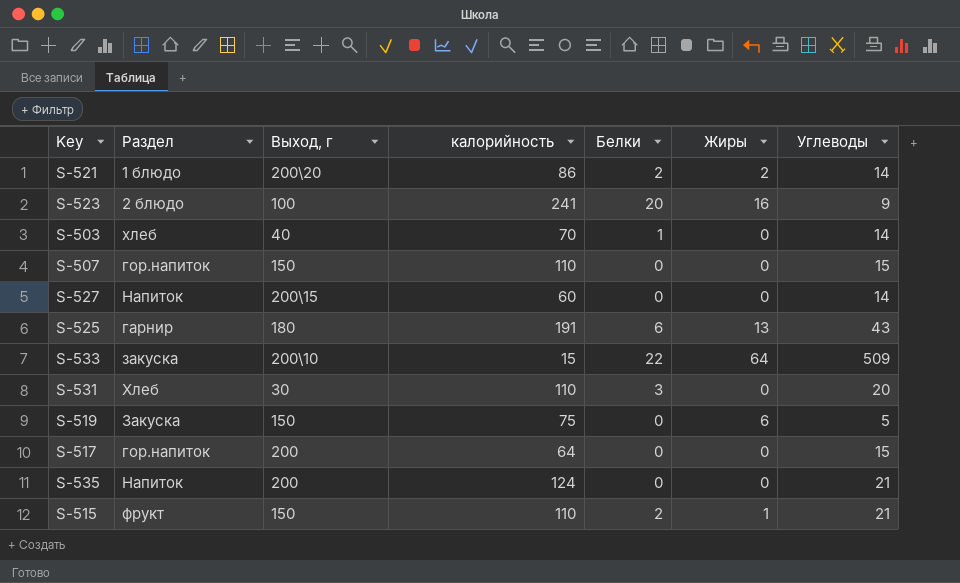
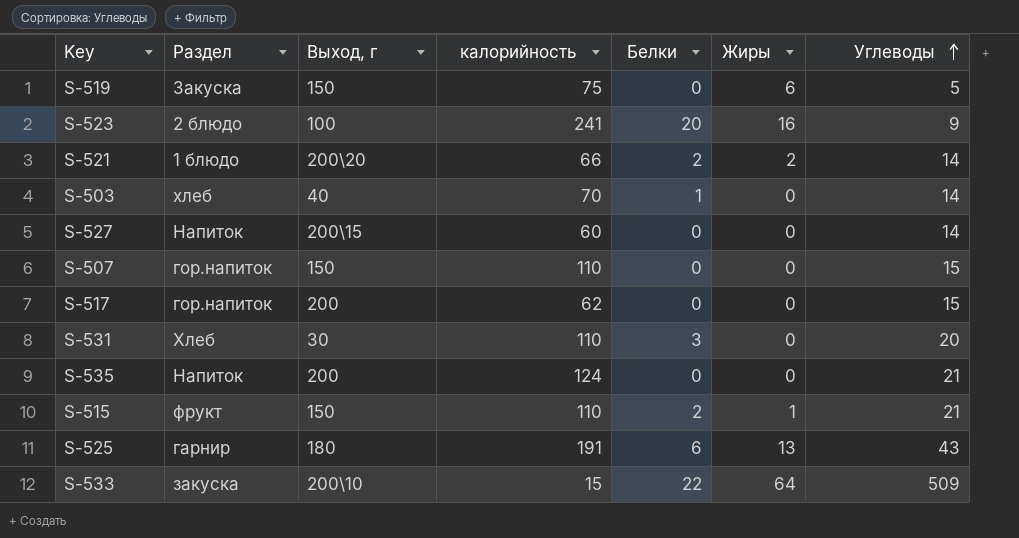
row order: none -> Углеводы ascending
S-521 | калорийность: 86 -> 66
S-517 | калорийность: 64 -> 62

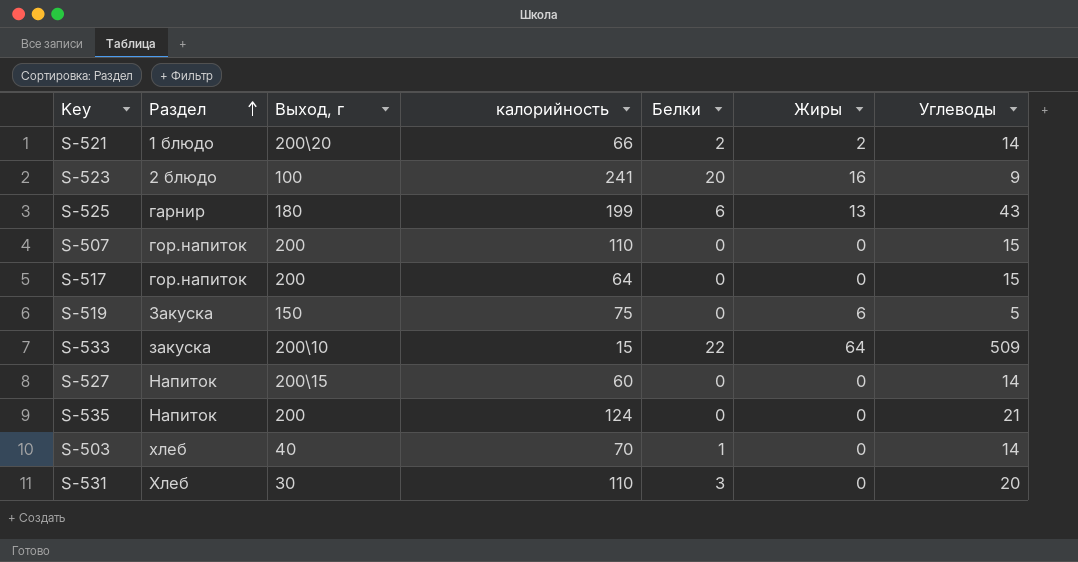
row order: Углеводы ascending -> Раздел ascending
row S-515: фрукт | 150 | 110 | 2 | 1 | 21 -> none
S-525 | калорийность: 191 -> 199
S-507 | Выход, г: 150 -> 200
S-517 | калорийность: 62 -> 64

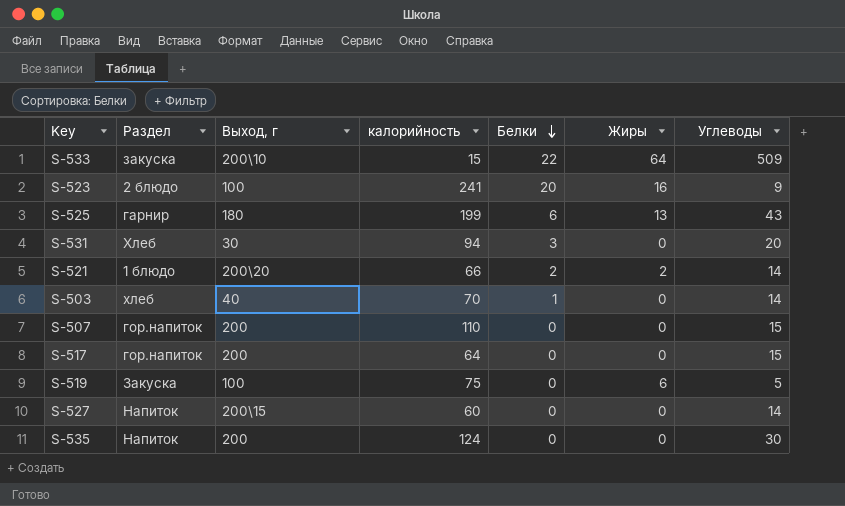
row order: Раздел ascending -> Белки descending
S-531 | калорийность: 110 -> 94
S-519 | Выход, г: 150 -> 100
S-535 | Углеводы: 21 -> 30

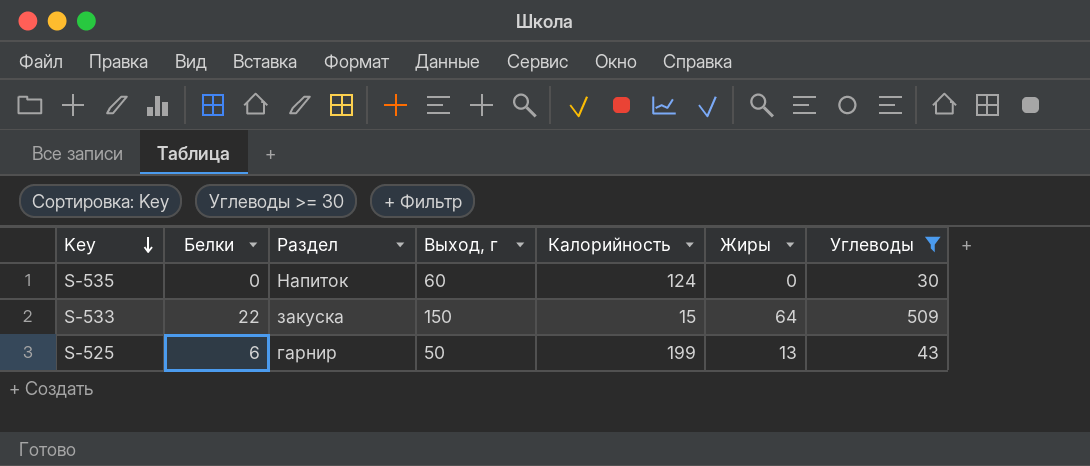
filter: none -> Углеводы >= 30
row order: Белки descending -> Key descending
column Белки | position: 5 -> 2
column name: калорийность -> Калорийность
S-535 | Выход, г: 200 -> 60
S-533 | Выход, г: 200\10 -> 150
S-525 | Выход, г: 180 -> 50

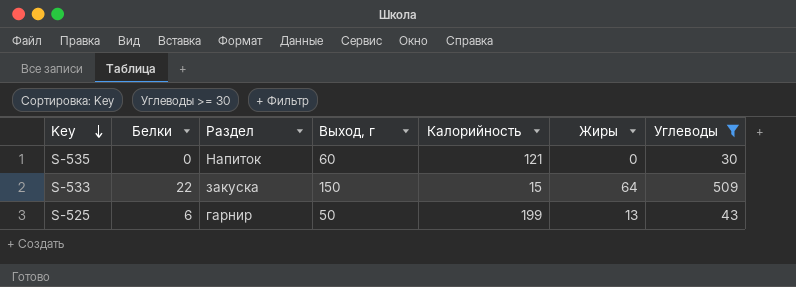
S-535 | Калорийность: 124 -> 121

